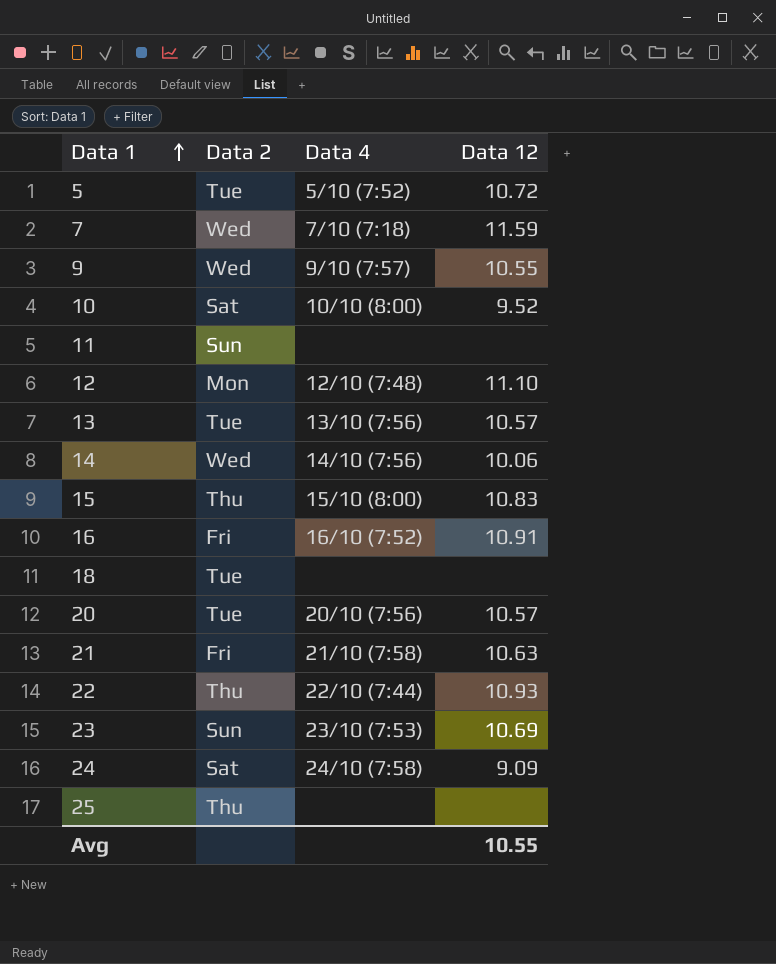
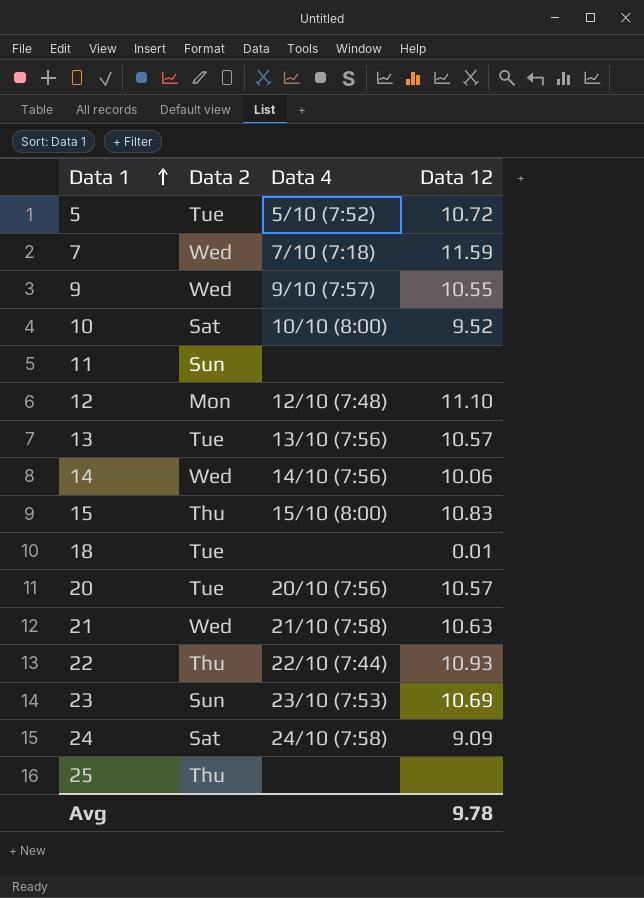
row 16: Fri | 16/10 (7:52) | 10.91 -> none
18 | Data 12: none -> 0.01
21 | Data 2: Fri -> Wed
Avg | Data 12: 10.55 -> 9.78

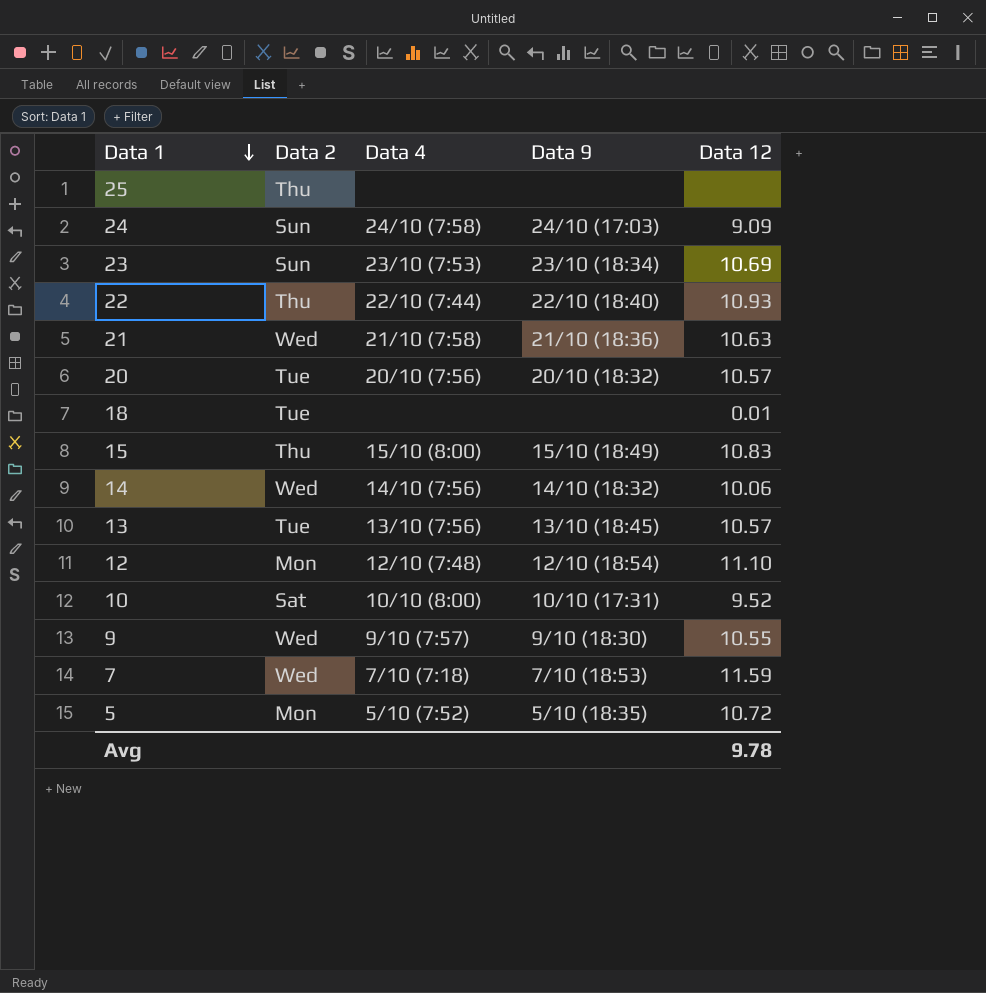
row order: Data 1 ascending -> Data 1 descending
column Data 9 | position: none -> 4
row 11: Sun | none | none -> none
24 | Data 2: Sat -> Sun
5 | Data 2: Tue -> Mon

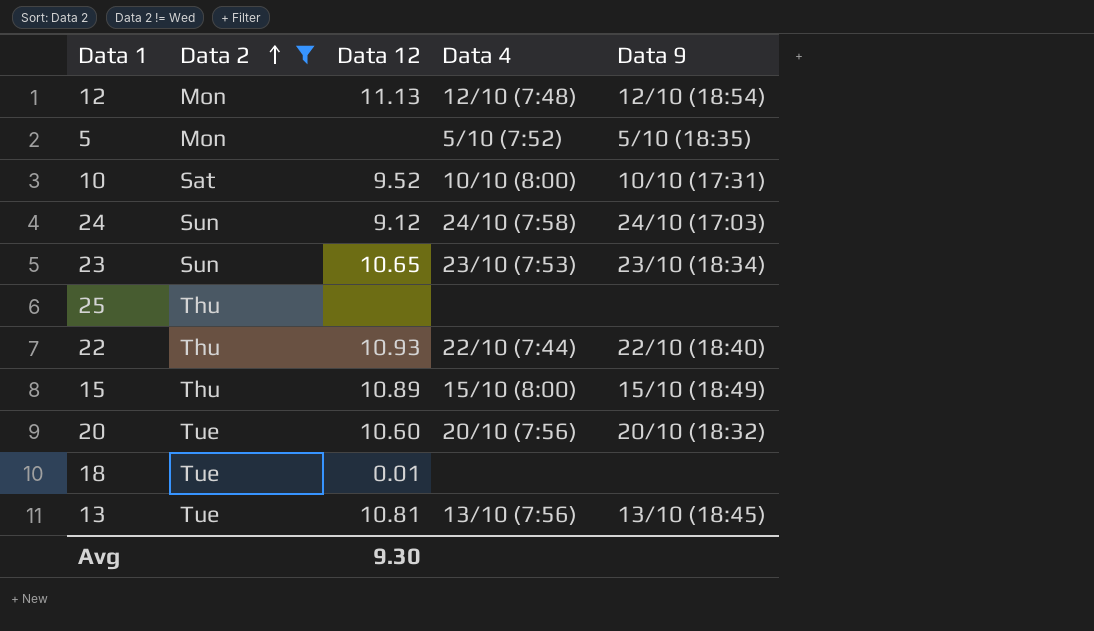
filter: none -> Data 2 != Wed
row order: Data 1 descending -> Data 2 ascending
column Data 12 | position: 5 -> 3
12 | Data 12: 11.10 -> 11.13
5 | Data 12: 10.72 -> none
24 | Data 12: 9.09 -> 9.12
23 | Data 12: 10.69 -> 10.65
15 | Data 12: 10.83 -> 10.89
20 | Data 12: 10.57 -> 10.60
13 | Data 12: 10.57 -> 10.81
Avg | Data 12: 9.78 -> 9.30

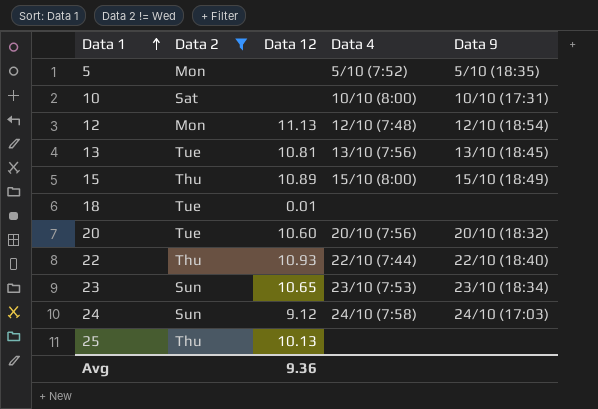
row order: Data 2 ascending -> Data 1 ascending
10 | Data 12: 9.52 -> none
25 | Data 12: none -> 10.13
Avg | Data 12: 9.30 -> 9.36

